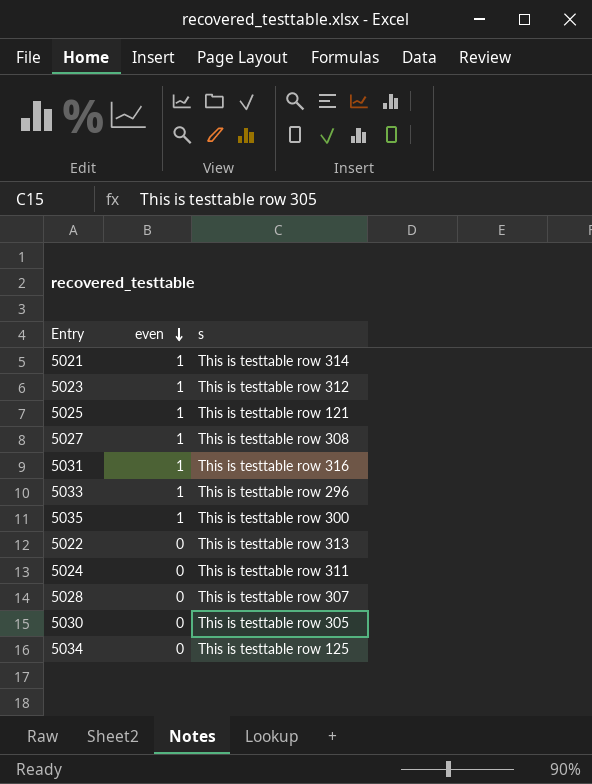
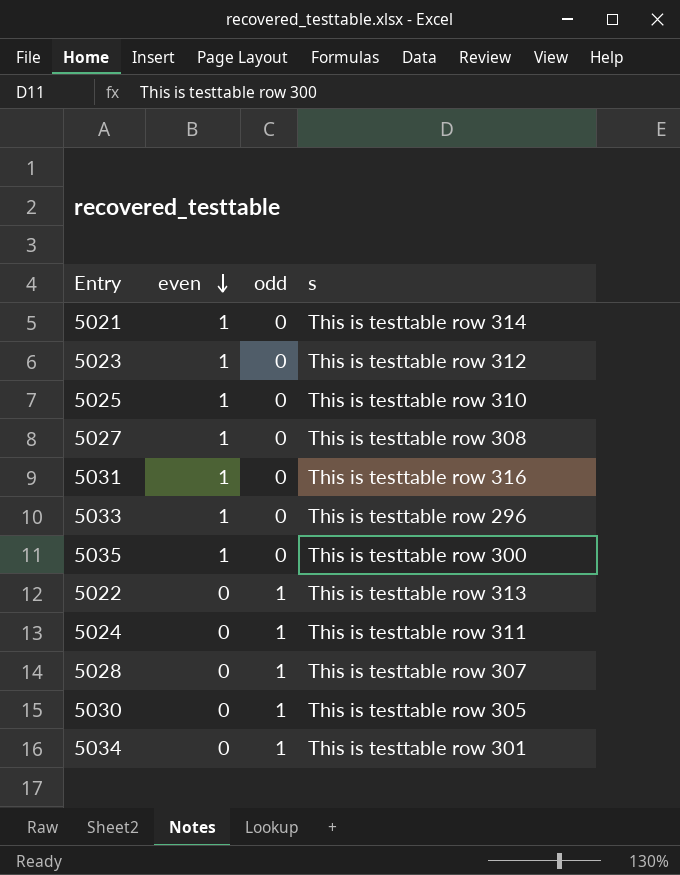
column odd | position: none -> 3
5025 | s: This is testtable row 121 -> This is testtable row 310
5034 | s: This is testtable row 125 -> This is testtable row 301

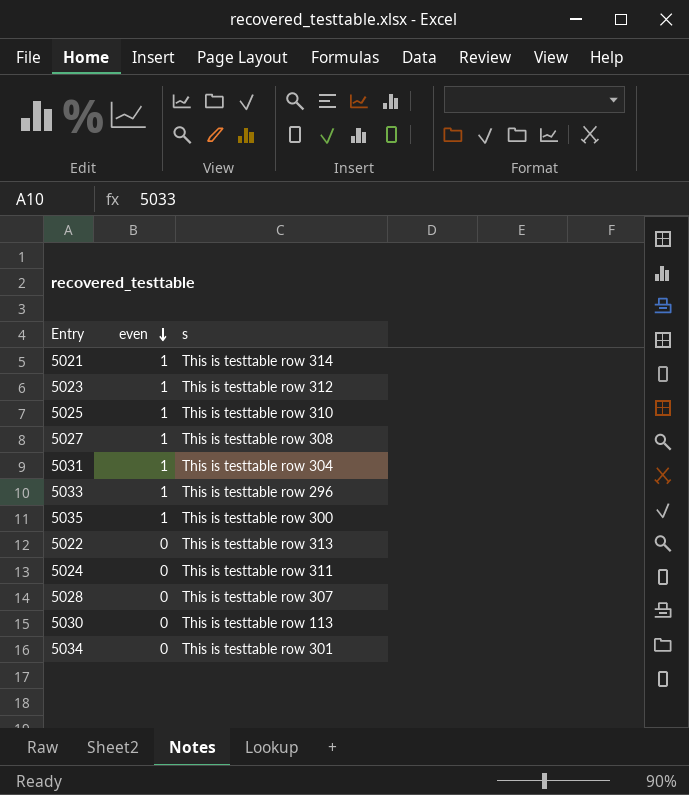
column odd | position: 3 -> none
5031 | s: This is testtable row 316 -> This is testtable row 304
5030 | s: This is testtable row 305 -> This is testtable row 113

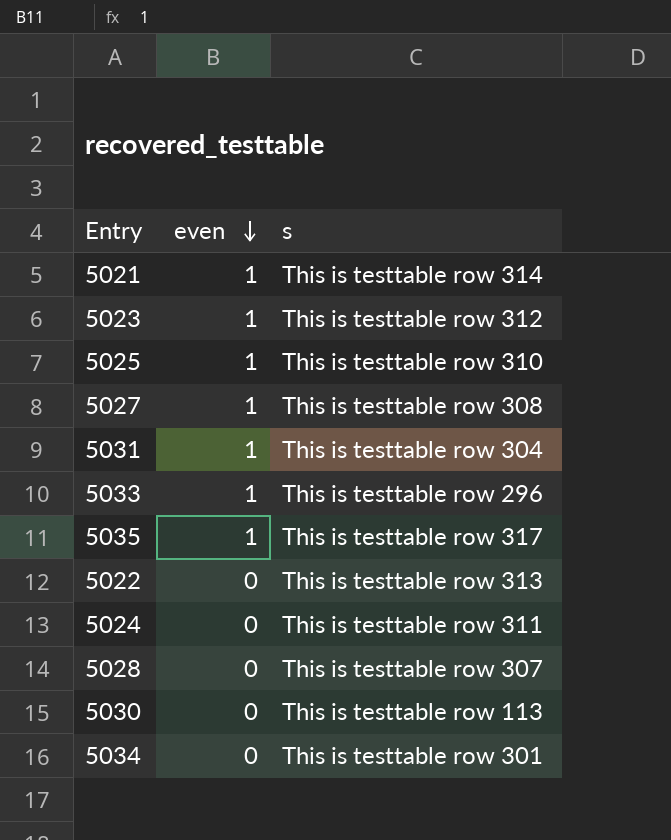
5035 | s: This is testtable row 300 -> This is testtable row 317

